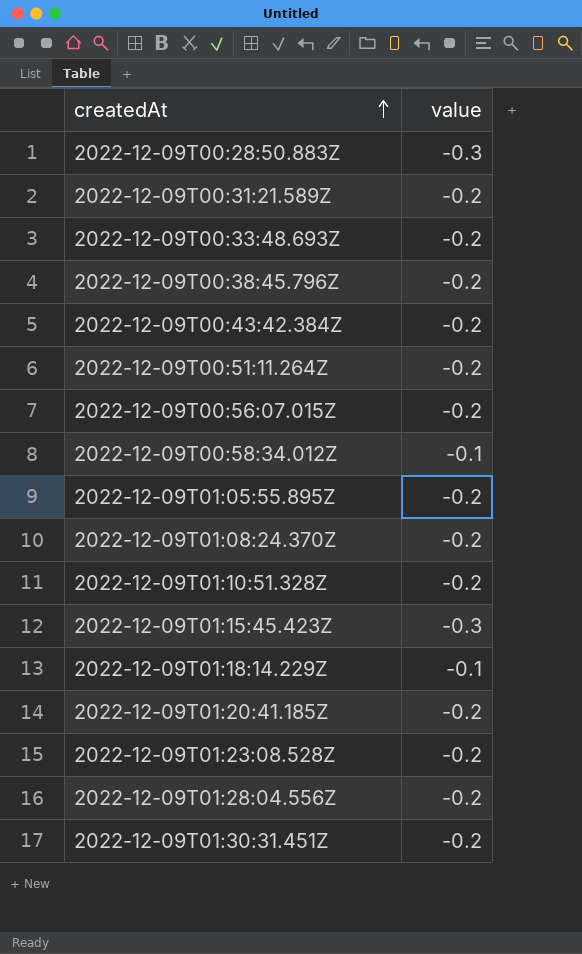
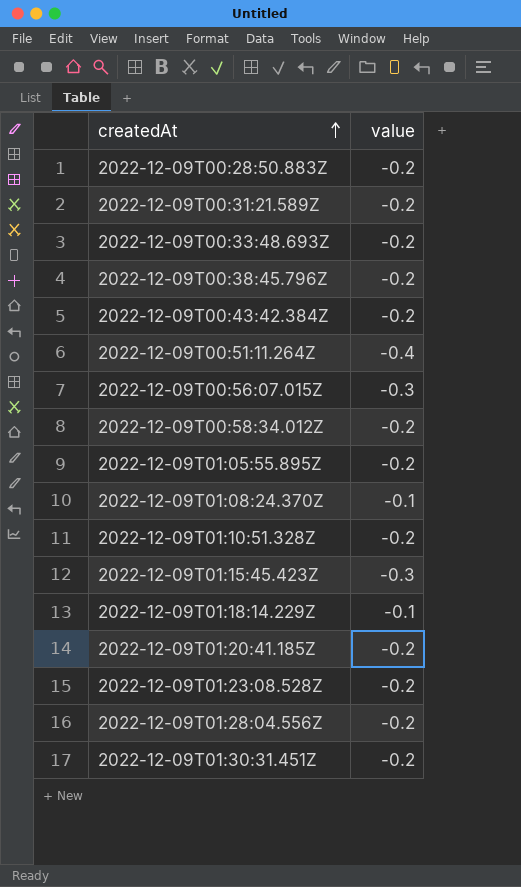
2022-12-09T00:28:50.883Z | value: -0.3 -> -0.2
2022-12-09T00:51:11.264Z | value: -0.2 -> -0.4
2022-12-09T00:56:07.015Z | value: -0.2 -> -0.3
2022-12-09T00:58:34.012Z | value: -0.1 -> -0.2
2022-12-09T01:08:24.370Z | value: -0.2 -> -0.1

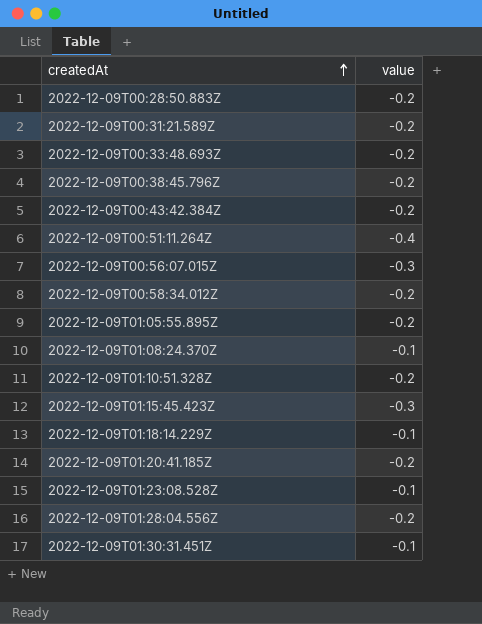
2022-12-09T01:23:08.528Z | value: -0.2 -> -0.1
2022-12-09T01:30:31.451Z | value: -0.2 -> -0.1

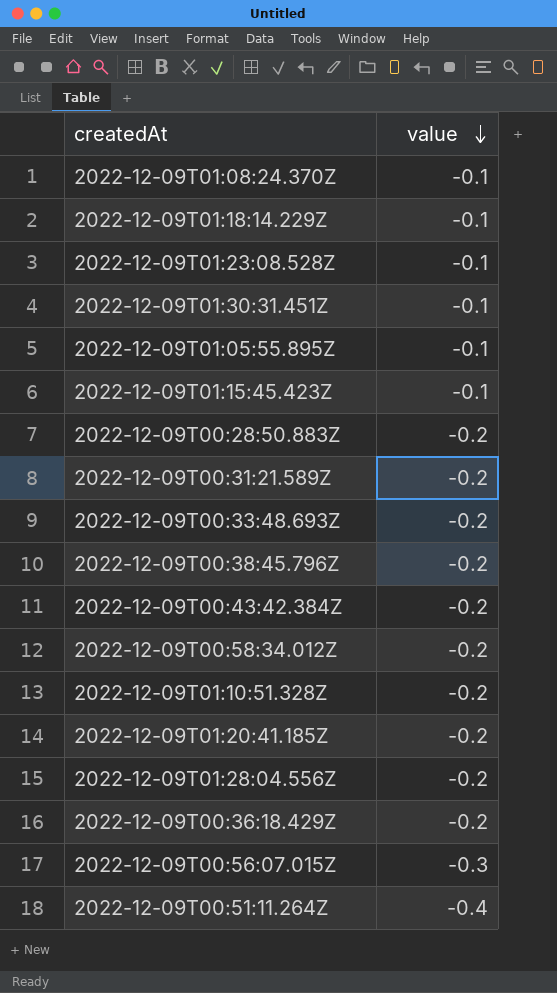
row order: createdAt ascending -> value descending
2022-12-09T01:05:55.895Z | value: -0.2 -> -0.1
2022-12-09T01:15:45.423Z | value: -0.3 -> -0.1
row 2022-12-09T00:36:18.429Z: none -> -0.2

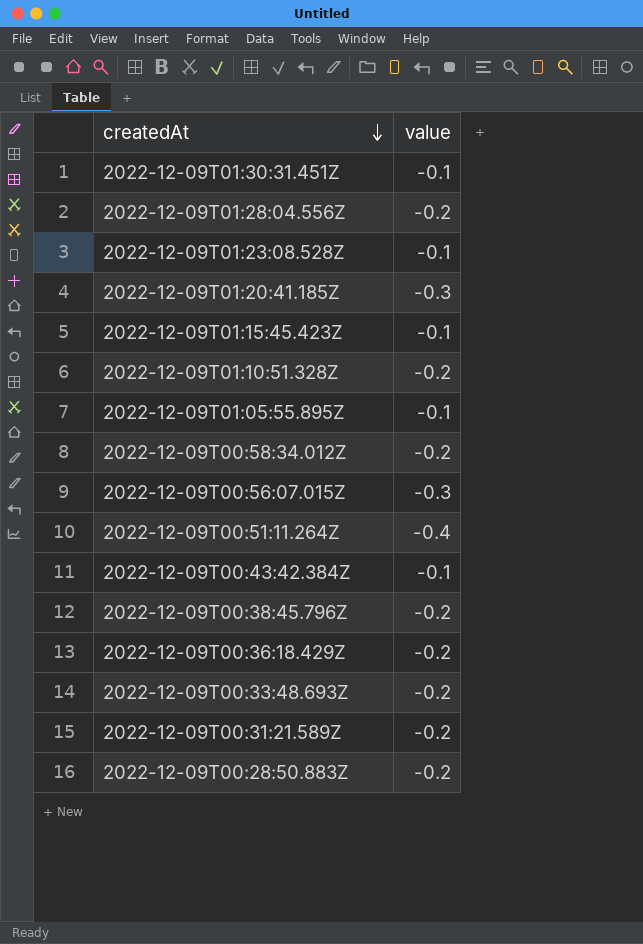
row order: value descending -> createdAt descending
row 2022-12-09T01:08:24.370Z: -0.1 -> none
row 2022-12-09T01:18:14.229Z: -0.1 -> none
2022-12-09T01:20:41.185Z | value: -0.2 -> -0.3
2022-12-09T00:43:42.384Z | value: -0.2 -> -0.1

